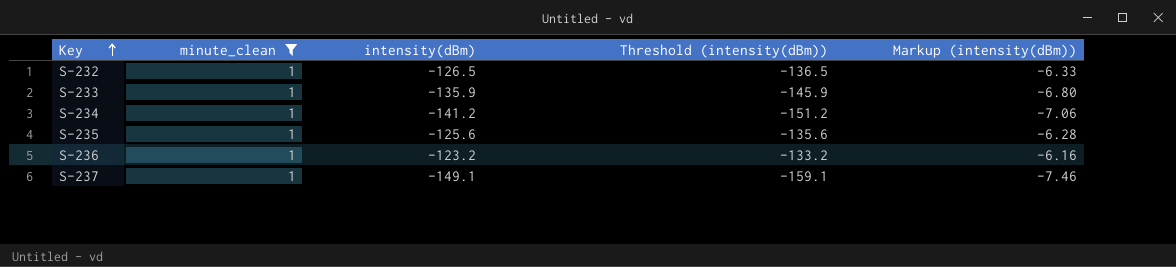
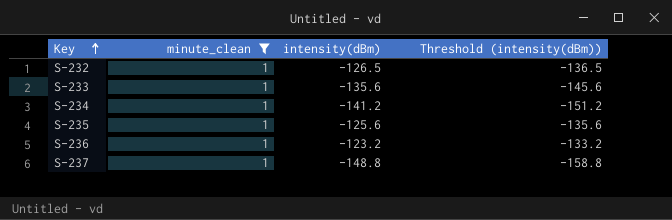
column Markup (intensity(dBm)) | formula: [intensity(dBm)] * 0.05 -> none
S-233 | intensity(dBm): -135.9 -> -135.6
S-233 | Threshold (intensity(dBm)): -145.9 -> -145.6
S-237 | intensity(dBm): -149.1 -> -148.8
S-237 | Threshold (intensity(dBm)): -159.1 -> -158.8

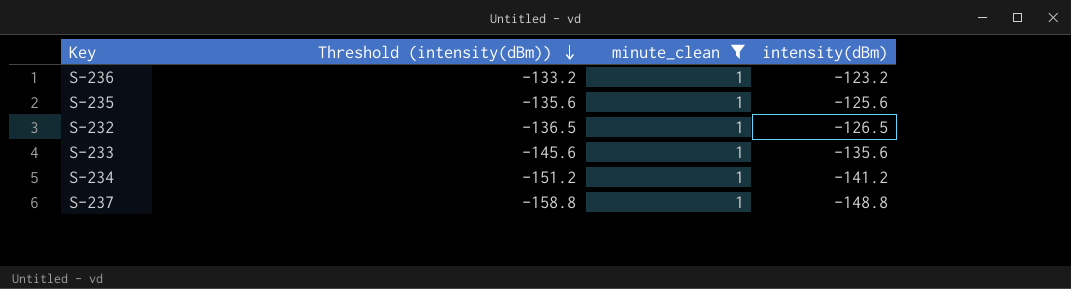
row order: Key ascending -> Threshold (intensity(dBm)) descending
column Threshold (intensity(dBm)) | position: 4 -> 2

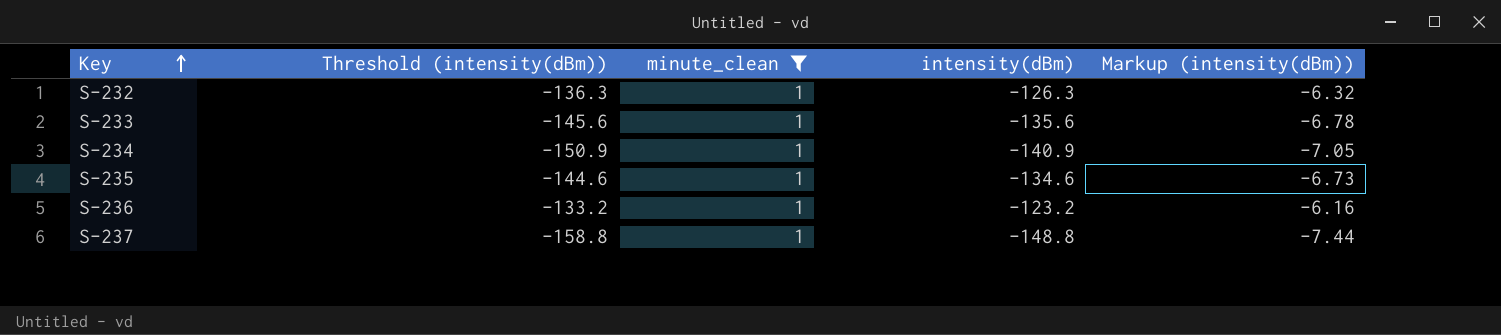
row order: Threshold (intensity(dBm)) descending -> Key ascending
column Markup (intensity(dBm)) | formula: none -> [intensity(dBm)] * 0.05
S-232 | Threshold (intensity(dBm)): -136.5 -> -136.3
S-232 | intensity(dBm): -126.5 -> -126.3
S-234 | Threshold (intensity(dBm)): -151.2 -> -150.9
S-234 | intensity(dBm): -141.2 -> -140.9
S-235 | Threshold (intensity(dBm)): -135.6 -> -144.6
S-235 | intensity(dBm): -125.6 -> -134.6

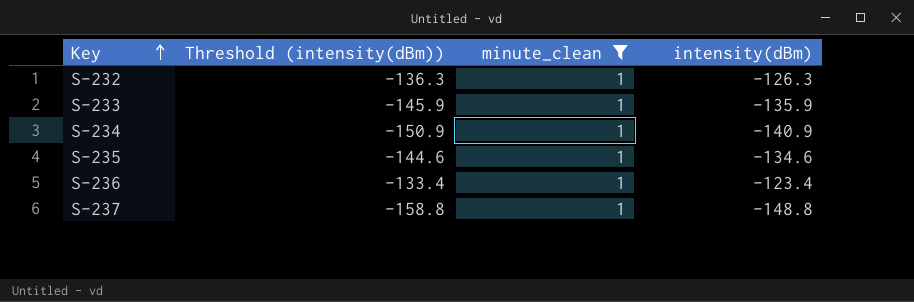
column Markup (intensity(dBm)) | formula: [intensity(dBm)] * 0.05 -> none
S-233 | Threshold (intensity(dBm)): -145.6 -> -145.9
S-233 | intensity(dBm): -135.6 -> -135.9
S-236 | Threshold (intensity(dBm)): -133.2 -> -133.4
S-236 | intensity(dBm): -123.2 -> -123.4

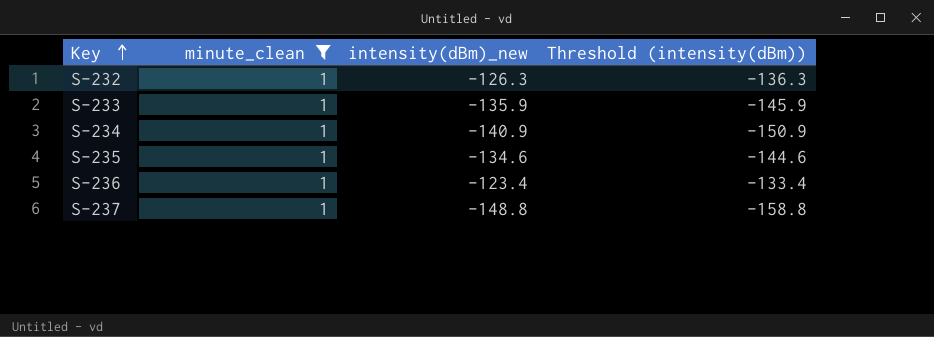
column name: intensity(dBm) -> intensity(dBm)_new
column Threshold (intensity(dBm)) | position: 2 -> 4

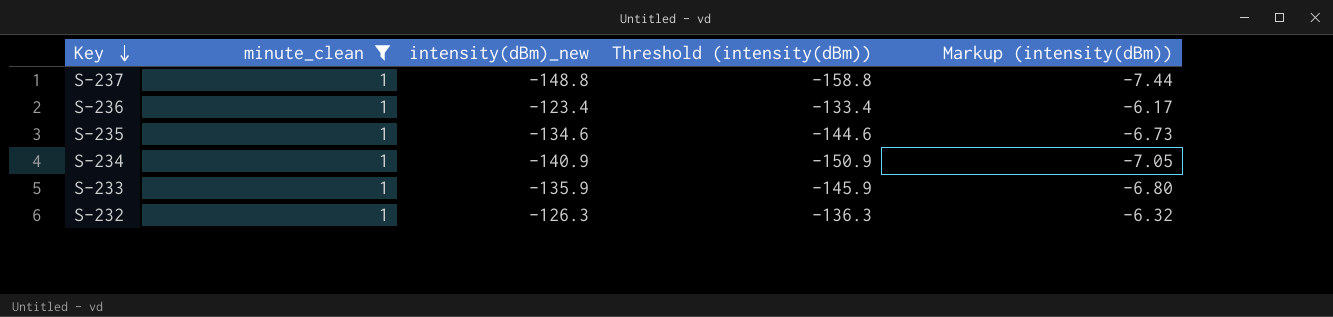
row order: Key ascending -> Key descending
column Markup (intensity(dBm)) | formula: none -> [intensity(dBm)_new] * 0.05

